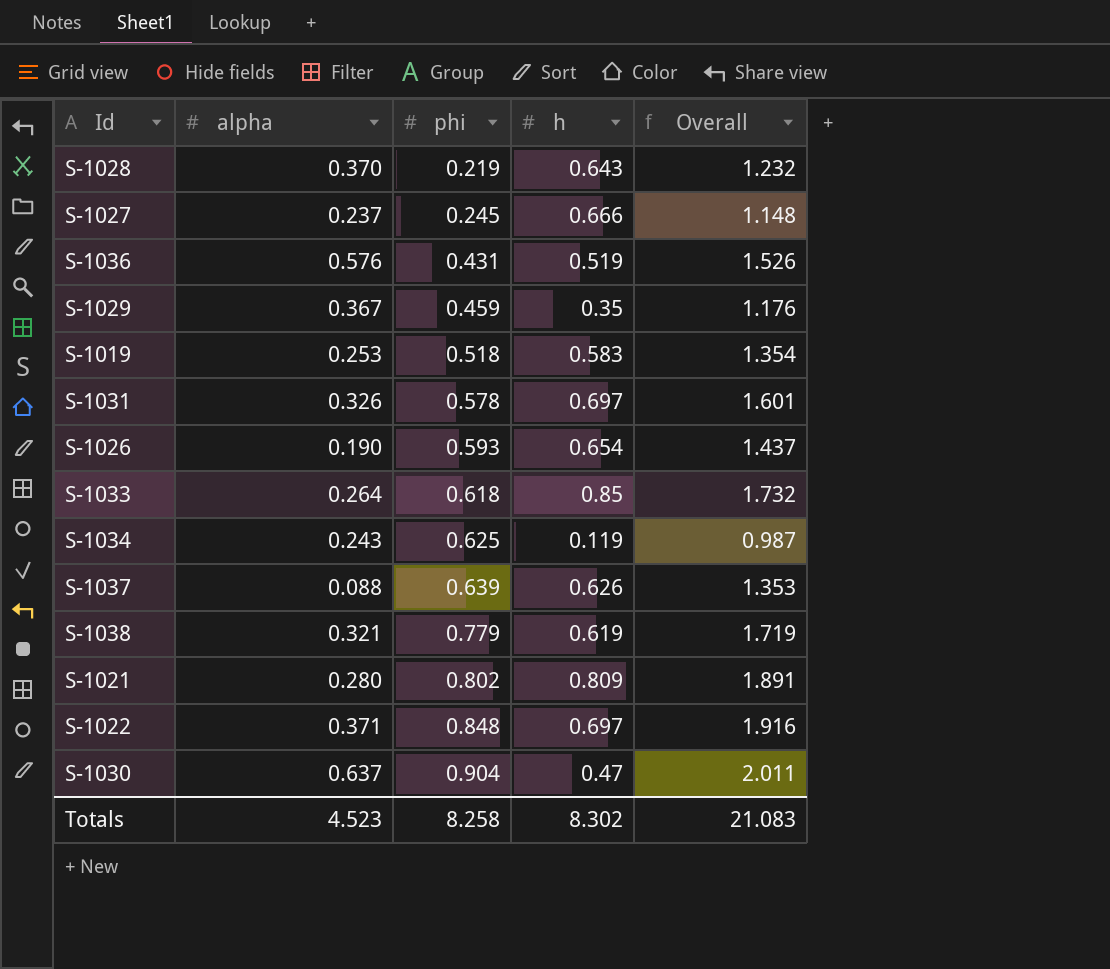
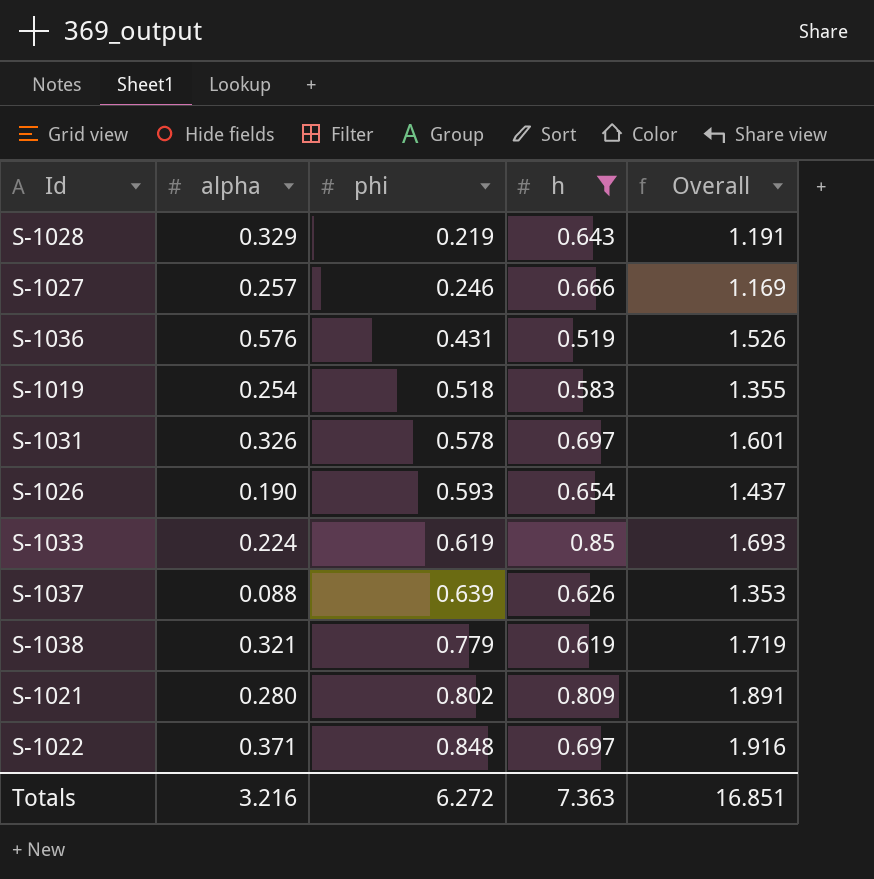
filter: none -> h >= 0.519
S-1028 | alpha: 0.370 -> 0.329
S-1028 | Overall: 1.232 -> 1.191
S-1027 | alpha: 0.237 -> 0.257
S-1027 | phi: 0.245 -> 0.246
S-1027 | Overall: 1.148 -> 1.169
S-1019 | alpha: 0.253 -> 0.254
S-1019 | Overall: 1.354 -> 1.355
S-1033 | alpha: 0.264 -> 0.224
S-1033 | phi: 0.618 -> 0.619
S-1033 | Overall: 1.732 -> 1.693
Totals | alpha: 4.523 -> 3.216
Totals | phi: 8.258 -> 6.272
Totals | h: 8.302 -> 7.363
Totals | Overall: 21.083 -> 16.851

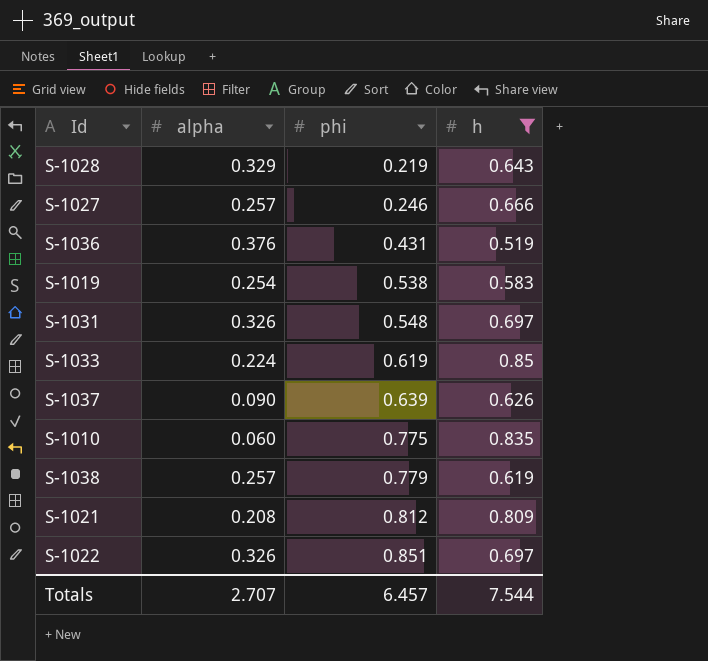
column Overall | formula: [alpha] + [phi] + [h] -> none
row S-1026: 0.190 | 0.593 | 0.654 | 1.437 -> none
S-1036 | alpha: 0.576 -> 0.376
S-1019 | phi: 0.518 -> 0.538
S-1031 | phi: 0.578 -> 0.548
S-1037 | alpha: 0.088 -> 0.090
row S-1010: none -> 0.060 | 0.775 | 0.835
S-1038 | alpha: 0.321 -> 0.257
S-1021 | alpha: 0.280 -> 0.208
S-1021 | phi: 0.802 -> 0.812
S-1022 | alpha: 0.371 -> 0.326
S-1022 | phi: 0.848 -> 0.851
Totals | alpha: 3.216 -> 2.707
Totals | phi: 6.272 -> 6.457
Totals | h: 7.363 -> 7.544

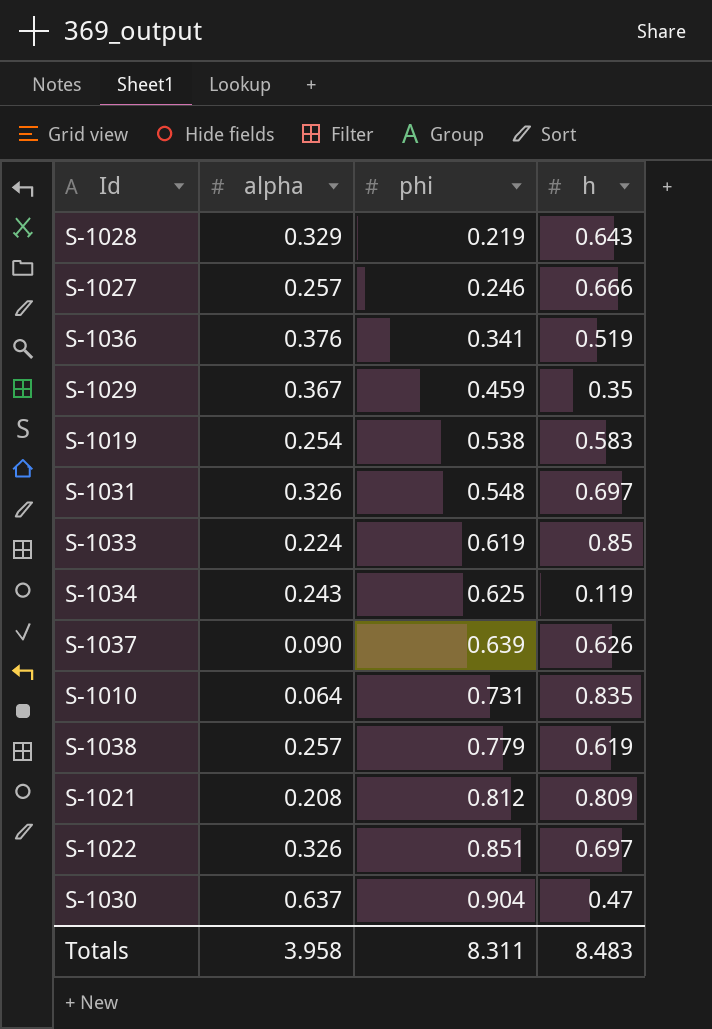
filter: h >= 0.519 -> none
S-1036 | phi: 0.431 -> 0.341
S-1010 | alpha: 0.060 -> 0.064
S-1010 | phi: 0.775 -> 0.731
Totals | alpha: 2.707 -> 3.958
Totals | phi: 6.457 -> 8.311
Totals | h: 7.544 -> 8.483

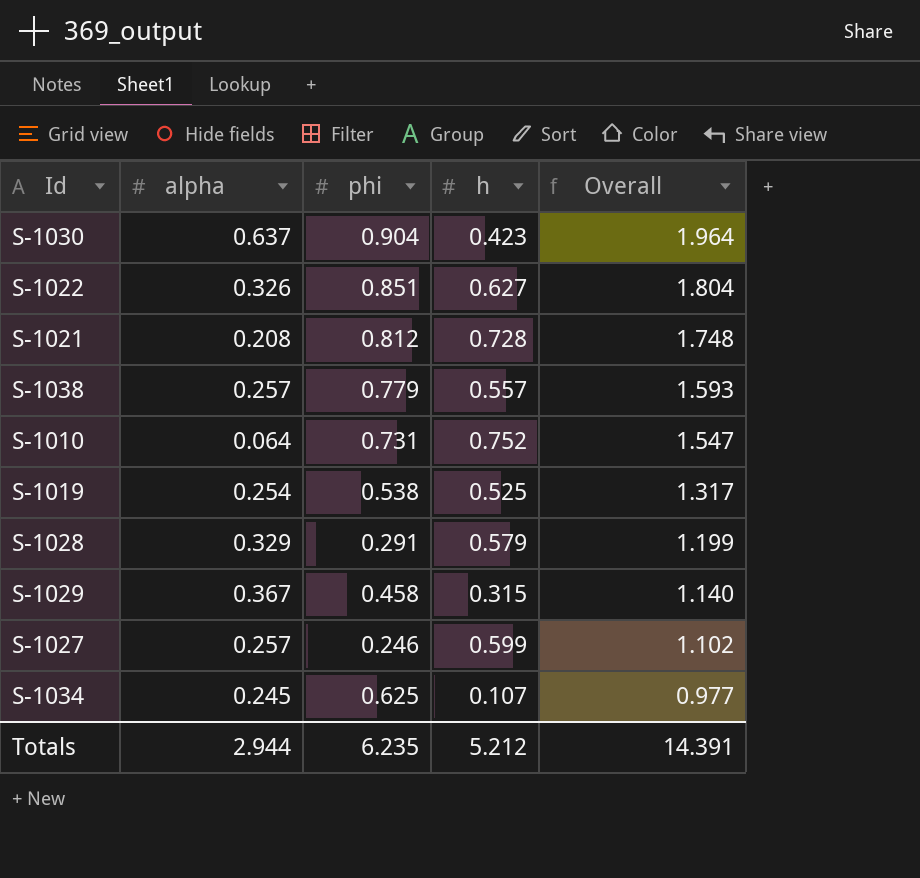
row order: phi ascending -> Overall descending
column Overall | formula: none -> [alpha] + [phi] + [h]
row S-1036: 0.376 | 0.341 | 0.519 -> none
row S-1031: 0.326 | 0.548 | 0.697 -> none
row S-1033: 0.224 | 0.619 | 0.85 -> none
row S-1037: 0.090 | 0.639 | 0.626 -> none
S-1030 | h: 0.47 -> 0.423
S-1022 | h: 0.697 -> 0.627
S-1021 | h: 0.809 -> 0.728
S-1038 | h: 0.619 -> 0.557
S-1010 | h: 0.835 -> 0.752
S-1019 | h: 0.583 -> 0.525
S-1028 | phi: 0.219 -> 0.291
S-1028 | h: 0.643 -> 0.579
S-1029 | phi: 0.459 -> 0.458
S-1029 | h: 0.35 -> 0.315
S-1027 | h: 0.666 -> 0.599
S-1034 | alpha: 0.243 -> 0.245
S-1034 | h: 0.119 -> 0.107
Totals | alpha: 3.958 -> 2.944
Totals | phi: 8.311 -> 6.235
Totals | h: 8.483 -> 5.212

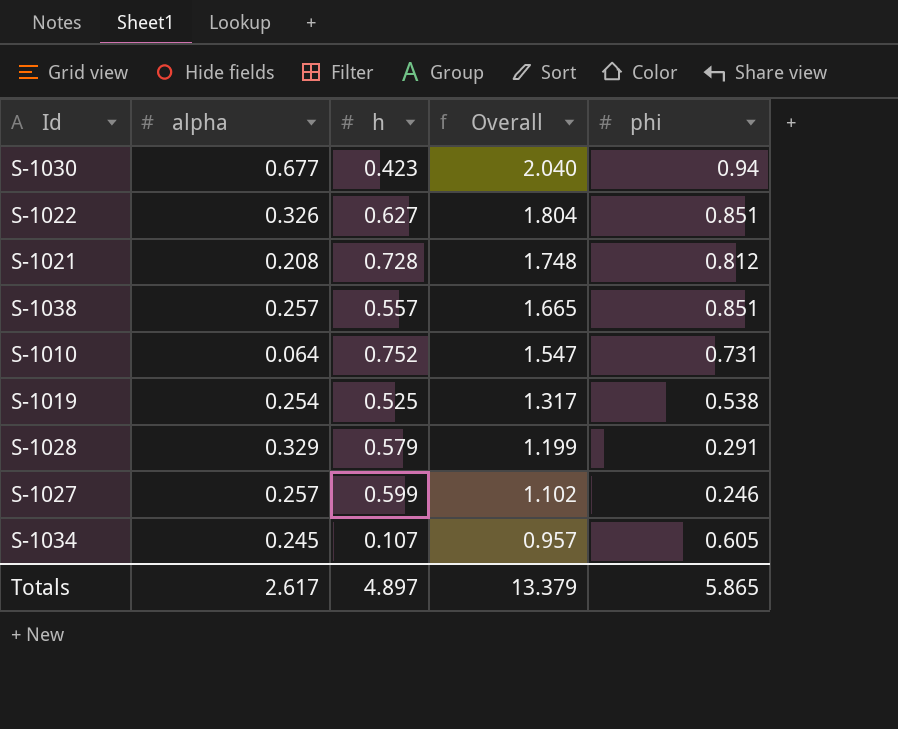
column phi | position: 3 -> 5
row S-1029: 0.367 | 0.458 | 0.315 | 1.140 -> none
S-1030 | alpha: 0.637 -> 0.677
S-1030 | Overall: 1.964 -> 2.040
S-1030 | phi: 0.904 -> 0.94
S-1038 | Overall: 1.593 -> 1.665
S-1038 | phi: 0.779 -> 0.851
S-1034 | Overall: 0.977 -> 0.957
S-1034 | phi: 0.625 -> 0.605
Totals | alpha: 2.944 -> 2.617
Totals | h: 5.212 -> 4.897
Totals | Overall: 14.391 -> 13.379
Totals | phi: 6.235 -> 5.865

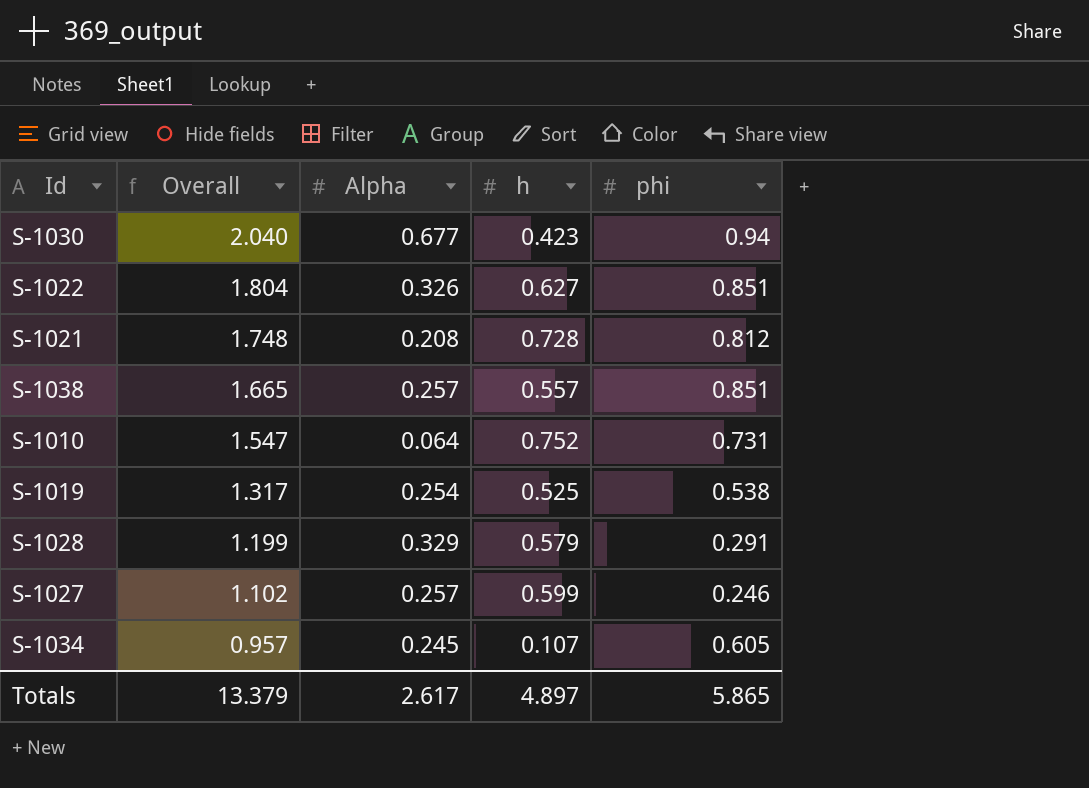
column Overall | position: 4 -> 2
column name: alpha -> Alpha

